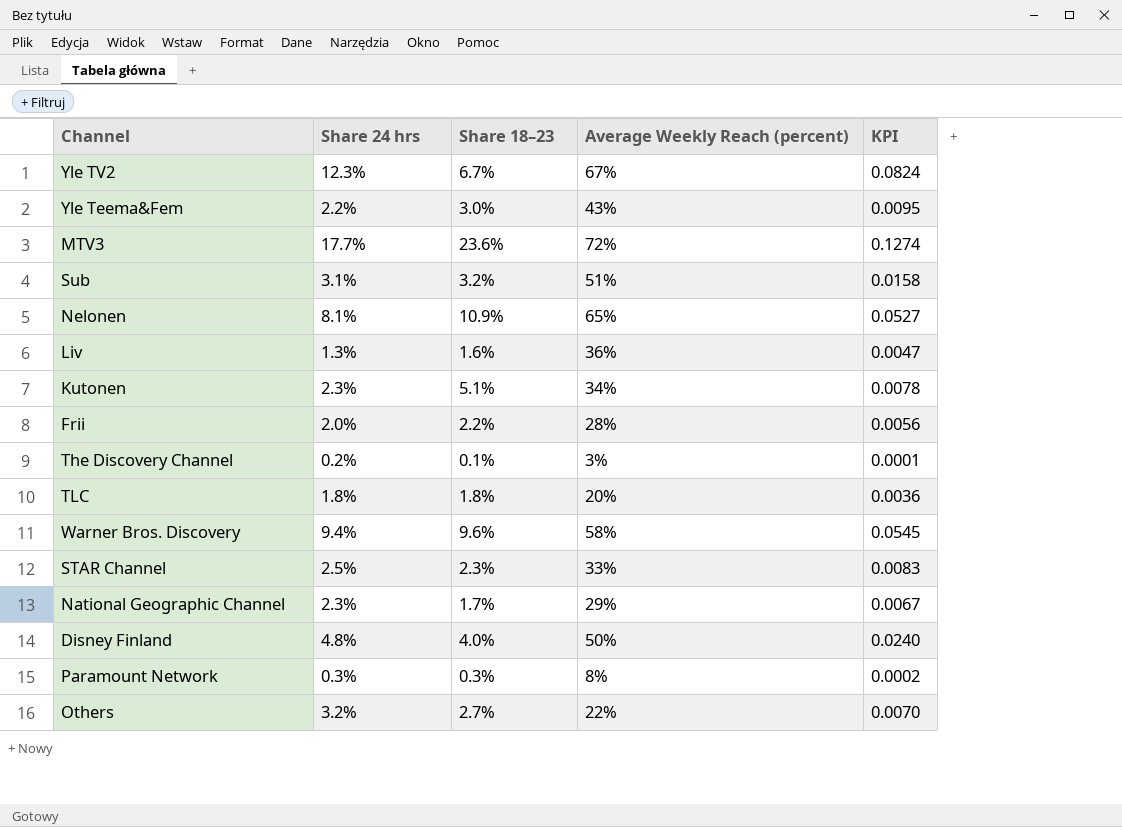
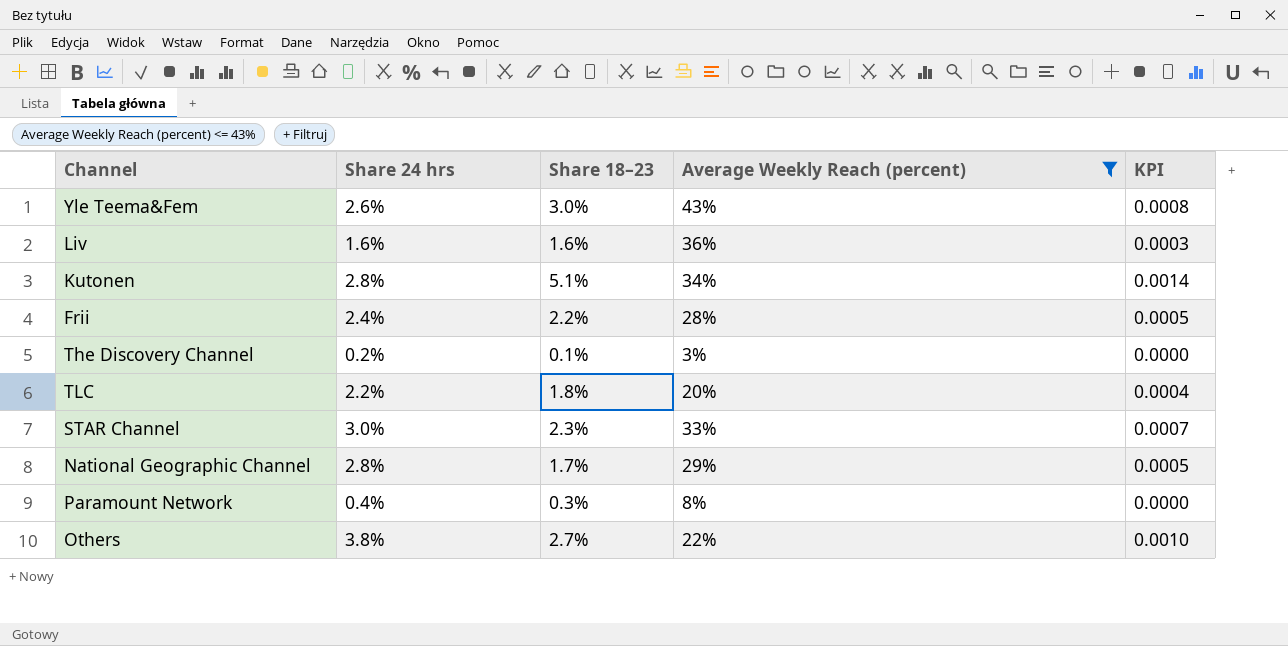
filter: none -> Average Weekly Reach (percent) <= 43%
column KPI | formula: [Share 24 hrs] * [Average Weekly Reach (percent)] -> [Share 24 hrs] * [Share 18–23]
Yle Teema&Fem | Share 24 hrs: 2.2% -> 2.6%
Liv | Share 24 hrs: 1.3% -> 1.6%
Kutonen | Share 24 hrs: 2.3% -> 2.8%
Frii | Share 24 hrs: 2.0% -> 2.4%
TLC | Share 24 hrs: 1.8% -> 2.2%
STAR Channel | Share 24 hrs: 2.5% -> 3.0%
National Geographic Channel | Share 24 hrs: 2.3% -> 2.8%
Paramount Network | Share 24 hrs: 0.3% -> 0.4%
Others | Share 24 hrs: 3.2% -> 3.8%

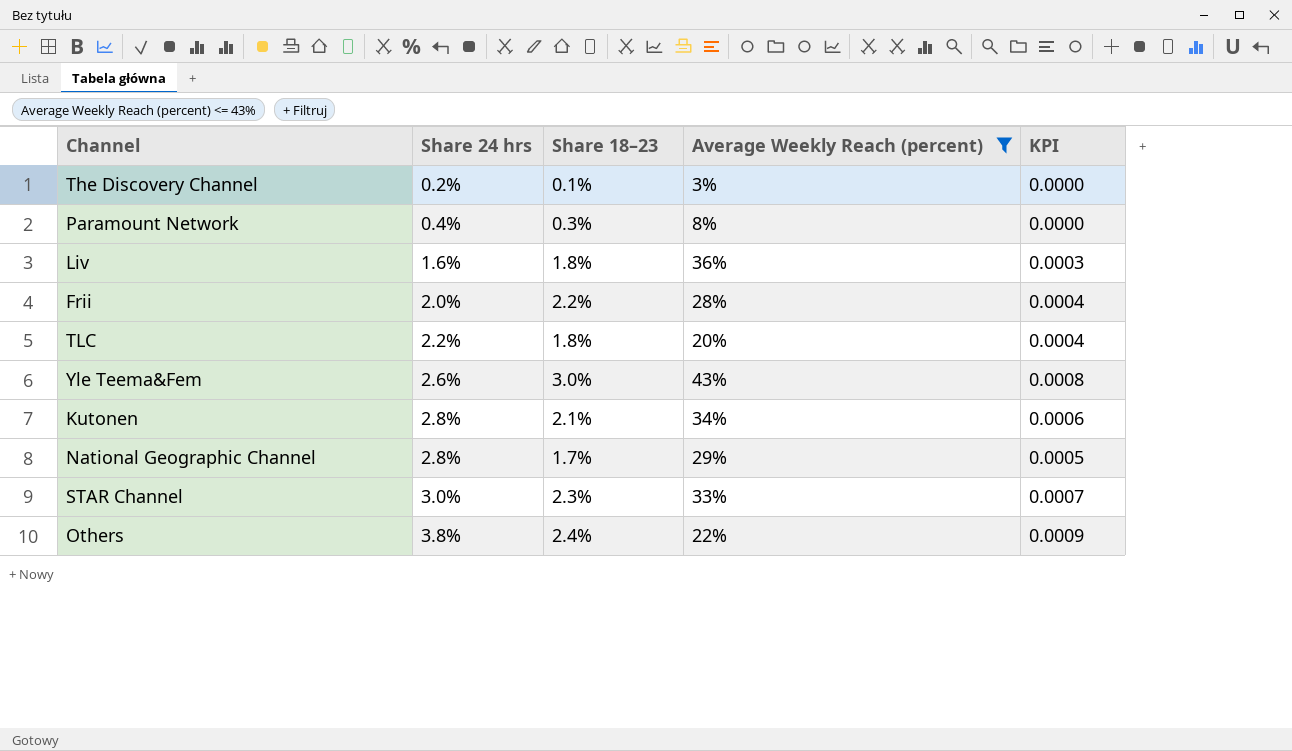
row order: none -> Share 24 hrs ascending
Liv | Share 18–23: 1.6% -> 1.8%
Frii | Share 24 hrs: 2.4% -> 2.0%
Frii | KPI: 0.0005 -> 0.0004
Kutonen | Share 18–23: 5.1% -> 2.1%
Kutonen | KPI: 0.0014 -> 0.0006
Others | Share 18–23: 2.7% -> 2.4%
Others | KPI: 0.0010 -> 0.0009

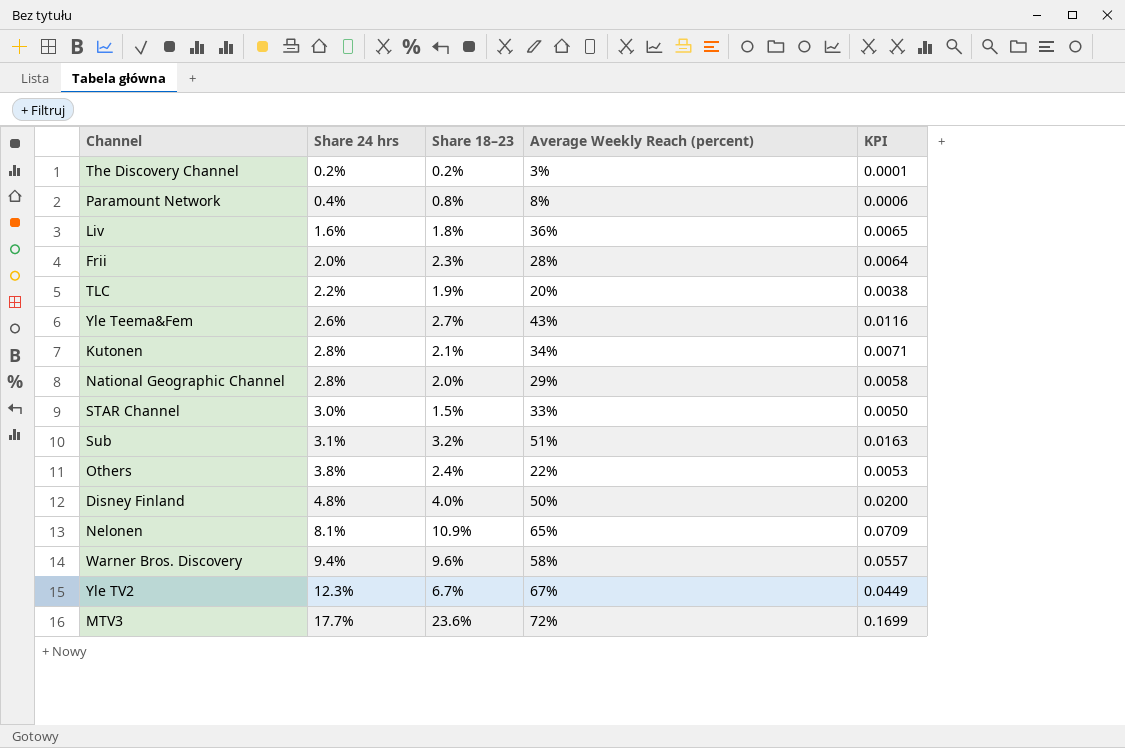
filter: Average Weekly Reach (percent) <= 43% -> none
column KPI | formula: [Share 24 hrs] * [Share 18–23] -> [Share 18–23] * [Average Weekly Reach (percent)]
The Discovery Channel | Share 18–23: 0.1% -> 0.2%
Paramount Network | Share 18–23: 0.3% -> 0.8%
Frii | Share 18–23: 2.2% -> 2.3%
TLC | Share 18–23: 1.8% -> 1.9%
Yle Teema&Fem | Share 18–23: 3.0% -> 2.7%
National Geographic Channel | Share 18–23: 1.7% -> 2.0%
STAR Channel | Share 18–23: 2.3% -> 1.5%

